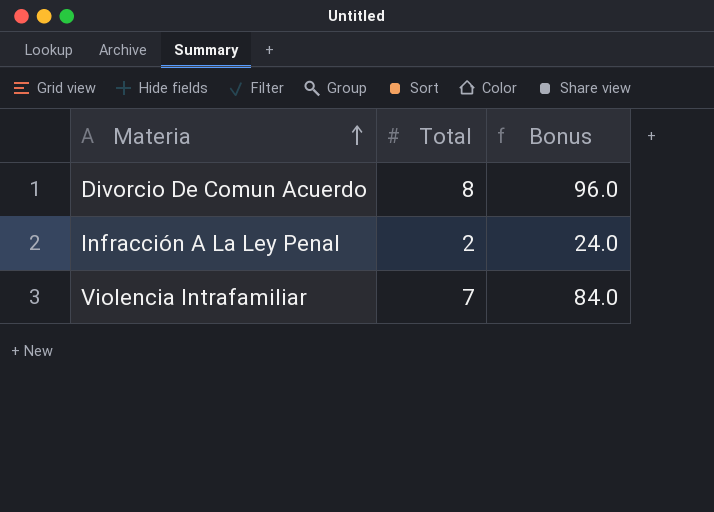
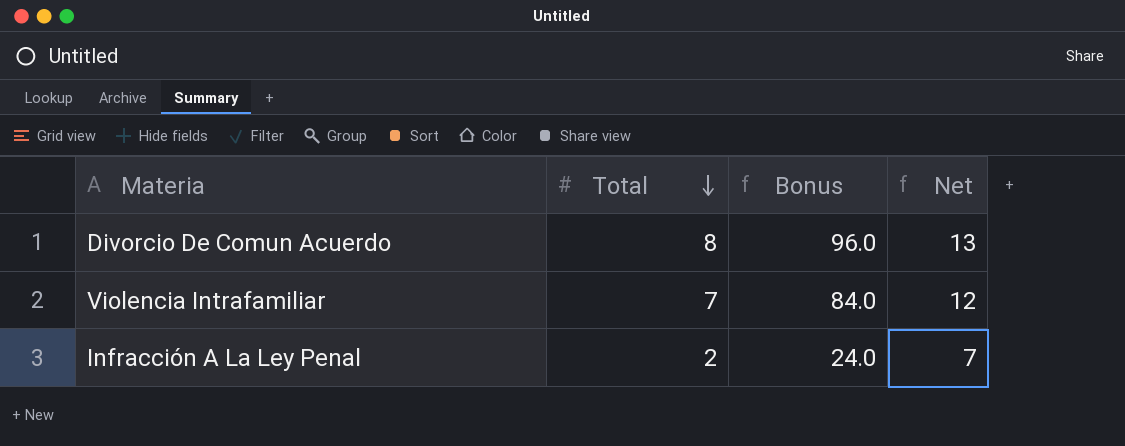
row order: Materia ascending -> Total descending
column Net | formula: none -> [Total] + 5

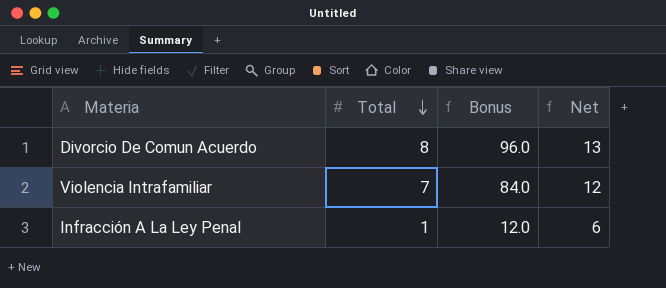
Infracción A La Ley Penal | Total: 2 -> 1
Infracción A La Ley Penal | Bonus: 24.0 -> 12.0
Infracción A La Ley Penal | Net: 7 -> 6

